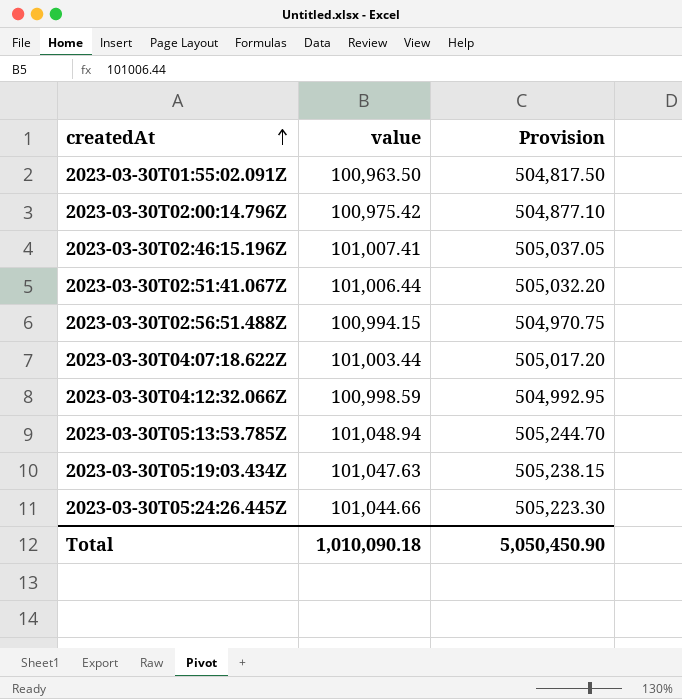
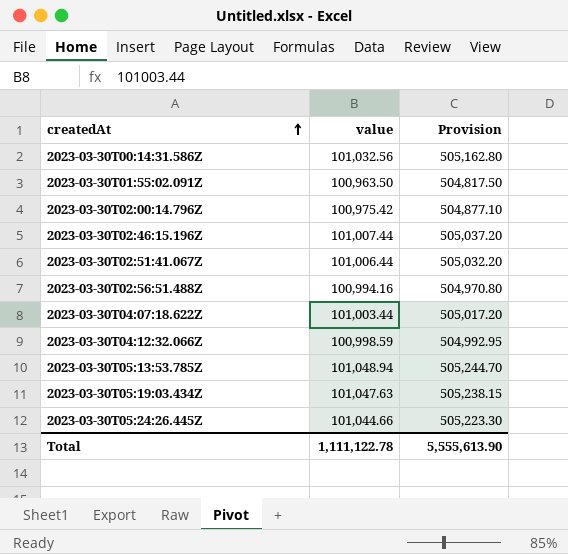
row 2023-03-30T00:14:31.586Z: none -> 101,032.56 | 505,162.80
2023-03-30T02:46:15.196Z | value: 101,007.41 -> 101,007.44
2023-03-30T02:46:15.196Z | Provision: 505,037.05 -> 505,037.20
2023-03-30T02:56:51.488Z | value: 100,994.15 -> 100,994.16
2023-03-30T02:56:51.488Z | Provision: 504,970.75 -> 504,970.80
Total | value: 1,010,090.18 -> 1,111,122.78
Total | Provision: 5,050,450.90 -> 5,555,613.90

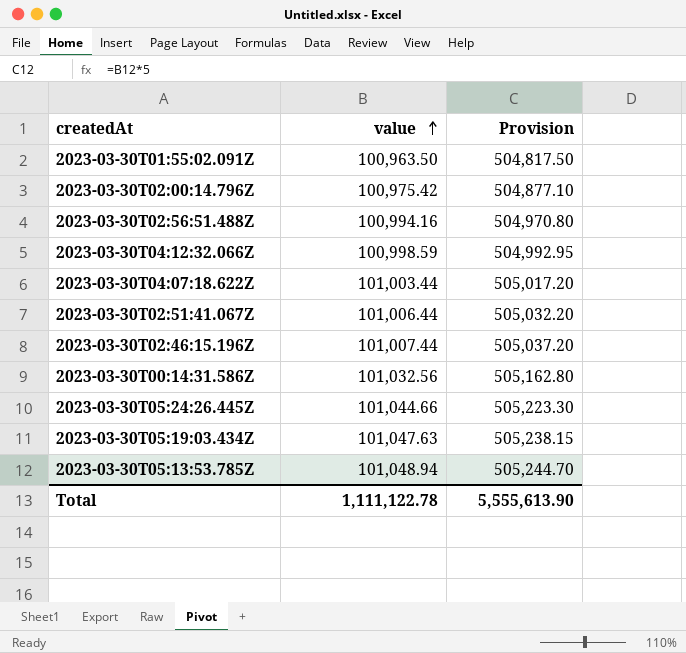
row order: createdAt ascending -> value ascending

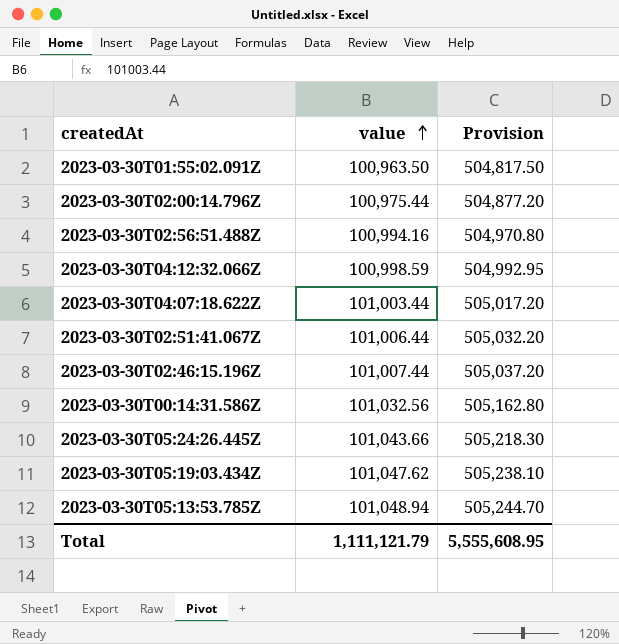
2023-03-30T02:00:14.796Z | value: 100,975.42 -> 100,975.44
2023-03-30T02:00:14.796Z | Provision: 504,877.10 -> 504,877.20
2023-03-30T05:24:26.445Z | value: 101,044.66 -> 101,043.66
2023-03-30T05:24:26.445Z | Provision: 505,223.30 -> 505,218.30
2023-03-30T05:19:03.434Z | value: 101,047.63 -> 101,047.62
2023-03-30T05:19:03.434Z | Provision: 505,238.15 -> 505,238.10
Total | value: 1,111,122.78 -> 1,111,121.79
Total | Provision: 5,555,613.90 -> 5,555,608.95

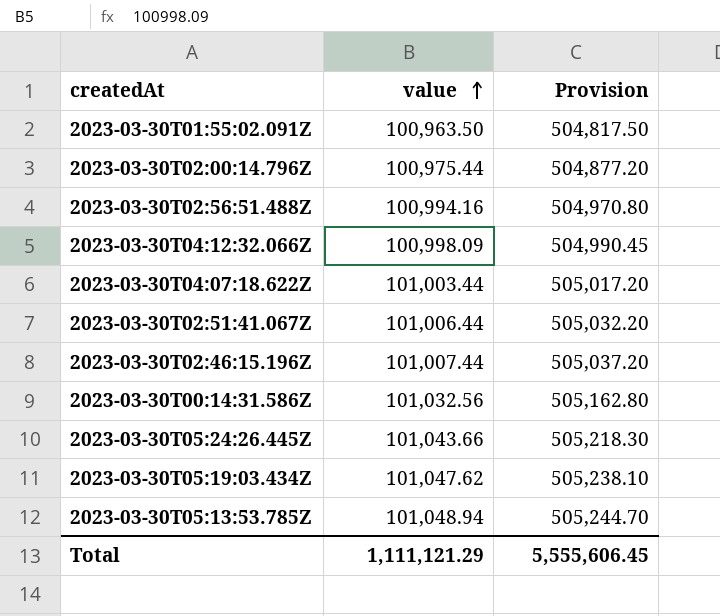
2023-03-30T04:12:32.066Z | value: 100,998.59 -> 100,998.09
2023-03-30T04:12:32.066Z | Provision: 504,992.95 -> 504,990.45
Total | value: 1,111,121.79 -> 1,111,121.29
Total | Provision: 5,555,608.95 -> 5,555,606.45

